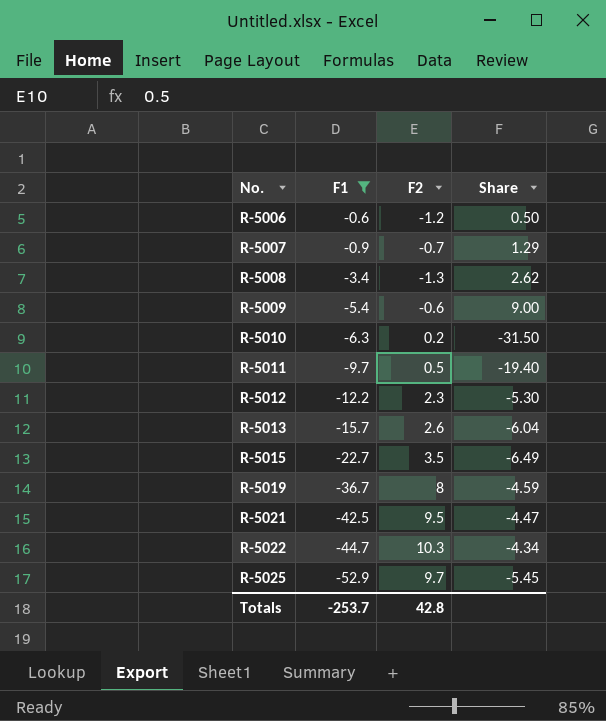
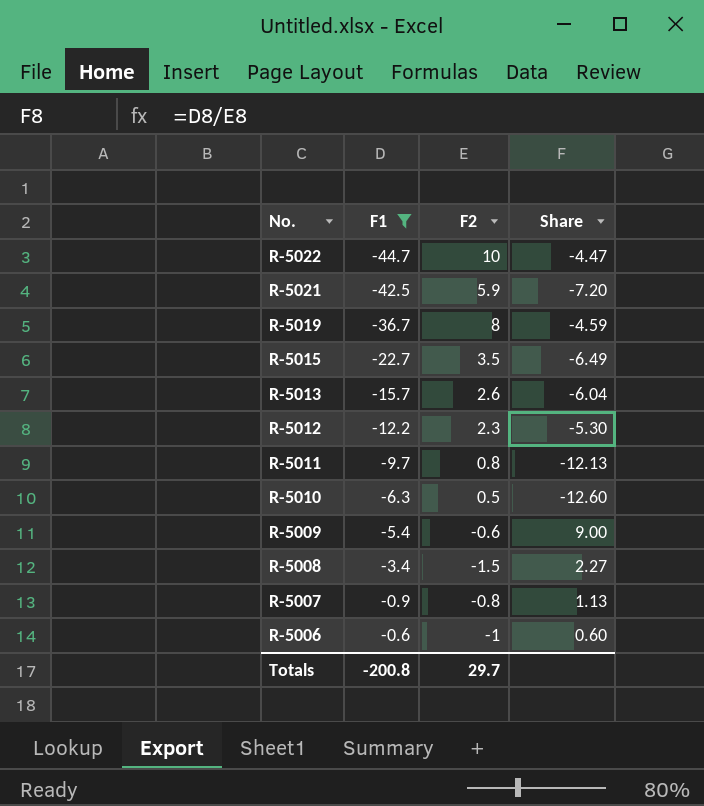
row order: No. ascending -> No. descending
row R-5025: -52.9 | 9.7 | -5.45 -> none
R-5022 | F2: 10.3 -> 10
R-5022 | Share: -4.34 -> -4.47
R-5021 | F2: 9.5 -> 5.9
R-5021 | Share: -4.47 -> -7.20
R-5011 | F2: 0.5 -> 0.8
R-5011 | Share: -19.40 -> -12.13
R-5010 | F2: 0.2 -> 0.5
R-5010 | Share: -31.50 -> -12.60
R-5008 | F2: -1.3 -> -1.5
R-5008 | Share: 2.62 -> 2.27
R-5007 | F2: -0.7 -> -0.8
R-5007 | Share: 1.29 -> 1.13
R-5006 | F2: -1.2 -> -1
R-5006 | Share: 0.50 -> 0.60
Totals | F1: -253.7 -> -200.8
Totals | F2: 42.8 -> 29.7

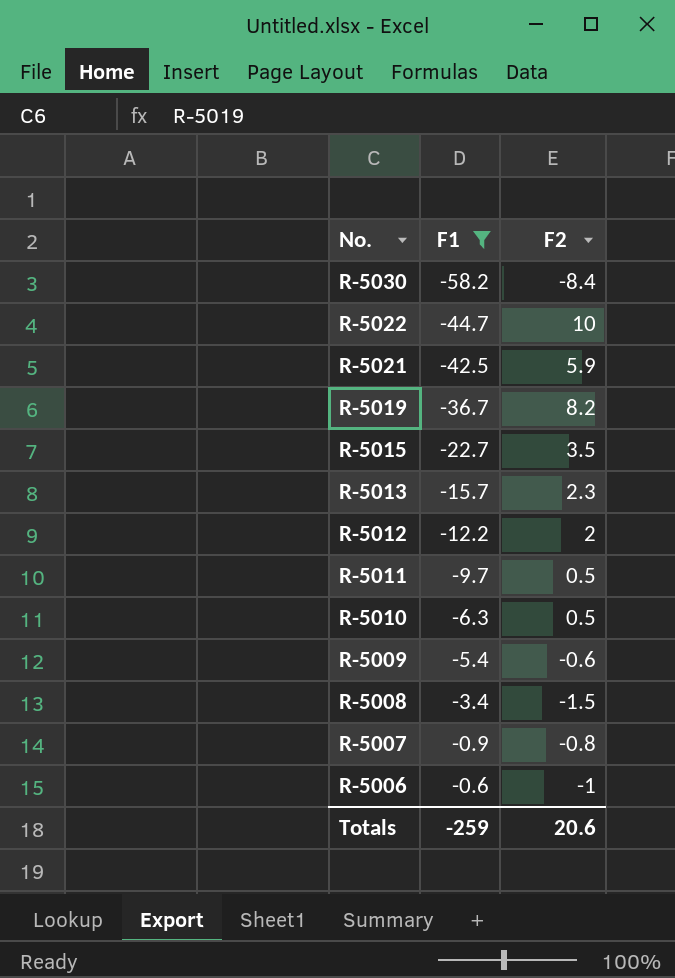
column Share | formula: [F1] / [F2] -> none
row R-5030: none -> -58.2 | -8.4
R-5019 | F2: 8 -> 8.2
R-5013 | F2: 2.6 -> 2.3
R-5012 | F2: 2.3 -> 2
R-5011 | F2: 0.8 -> 0.5
Totals | F1: -200.8 -> -259
Totals | F2: 29.7 -> 20.6

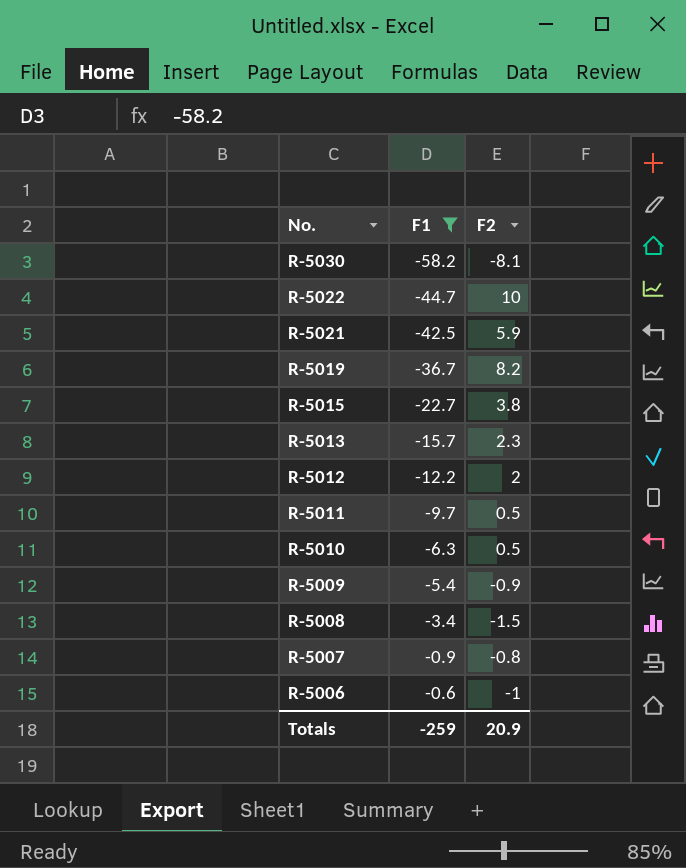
R-5030 | F2: -8.4 -> -8.1
R-5015 | F2: 3.5 -> 3.8
R-5009 | F2: -0.6 -> -0.9
Totals | F2: 20.6 -> 20.9

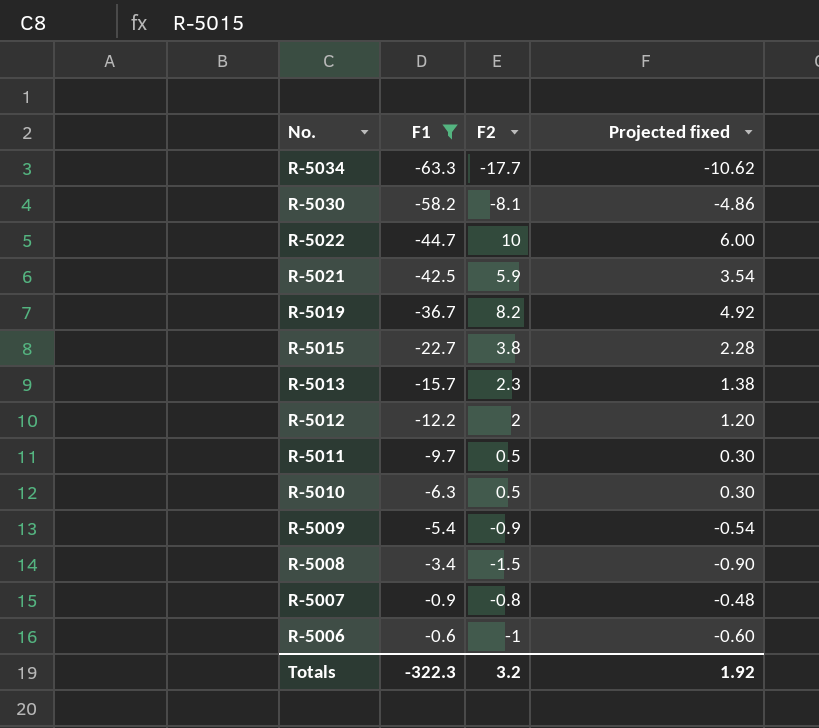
column Projected fixed | formula: none -> [F2] * 0.6
row R-5034: none -> -63.3 | -17.7 | -10.62
Totals | F1: -259 -> -322.3
Totals | F2: 20.9 -> 3.2

